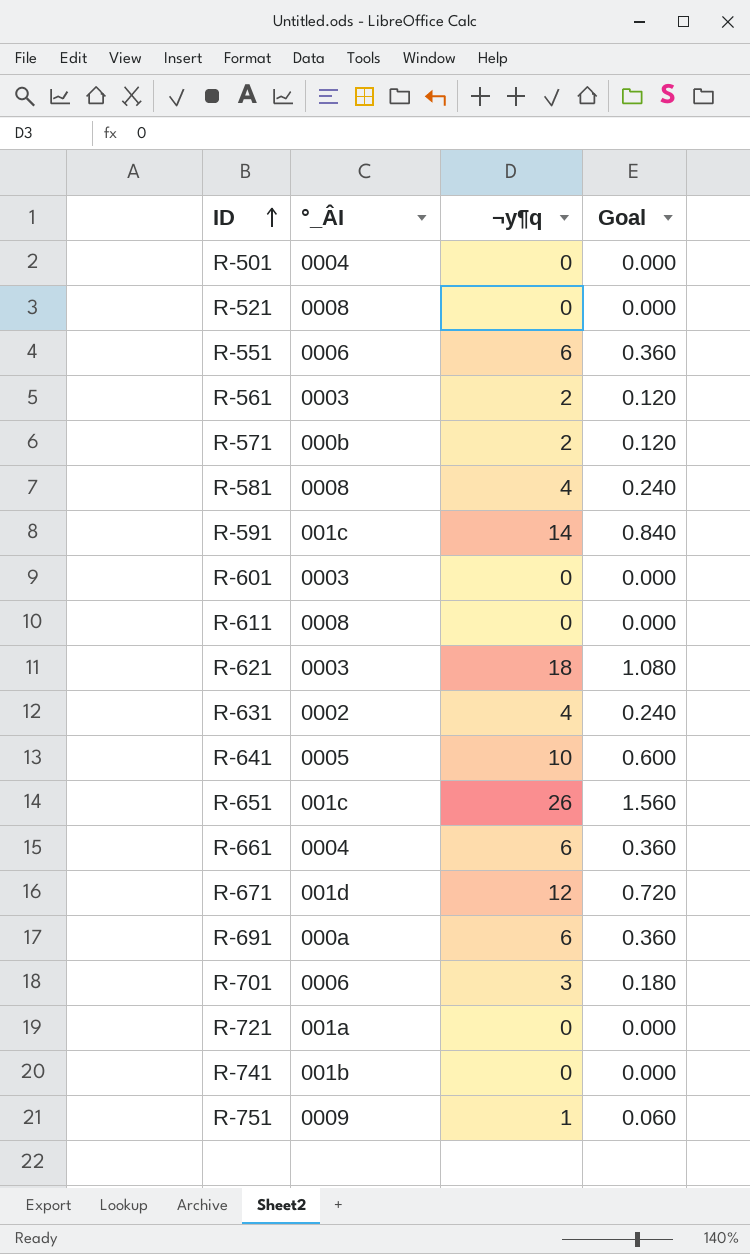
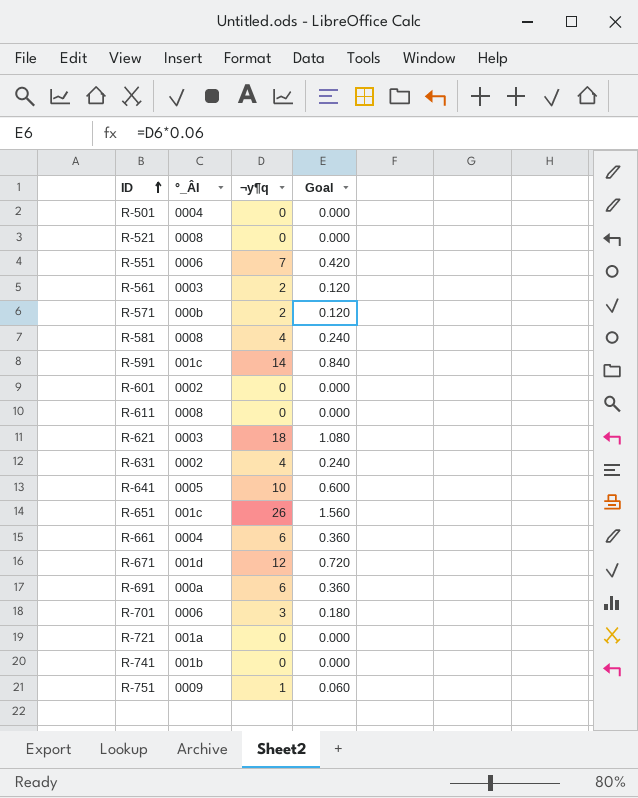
R-551 | ¬y¶q: 6 -> 7
R-551 | Goal: 0.360 -> 0.420
R-601 | °_ÂI: 0003 -> 0002

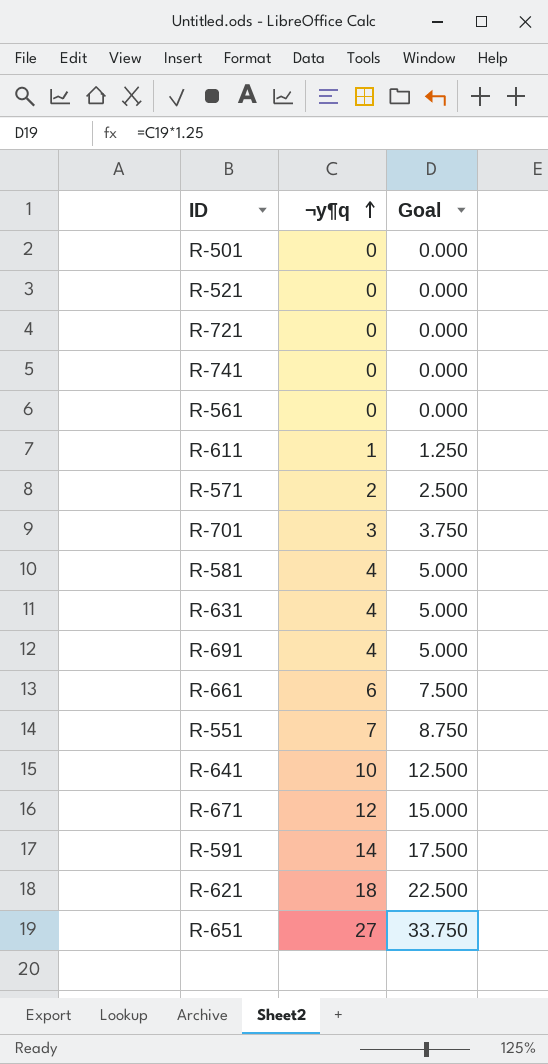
row order: ID ascending -> ¬y¶q ascending
column °_ÂI | position: 2 -> none
column Goal | formula: [¬y¶q] * 0.06 -> [¬y¶q] * 1.25
row R-601: 0002 | 0 | 0.000 -> none
row R-751: 0009 | 1 | 0.060 -> none
R-561 | ¬y¶q: 2 -> 0
R-611 | ¬y¶q: 0 -> 1
R-691 | ¬y¶q: 6 -> 4
R-651 | ¬y¶q: 26 -> 27

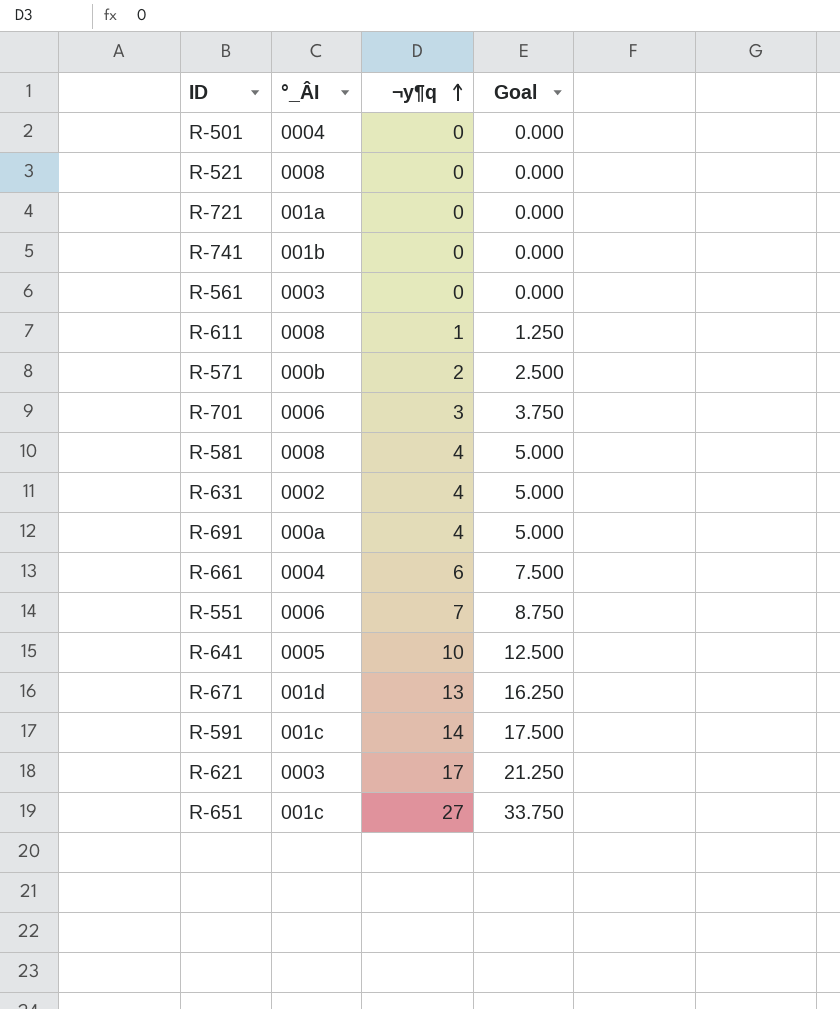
column °_ÂI | position: none -> 2
R-671 | ¬y¶q: 12 -> 13
R-671 | Goal: 15.000 -> 16.250
R-621 | ¬y¶q: 18 -> 17
R-621 | Goal: 22.500 -> 21.250

